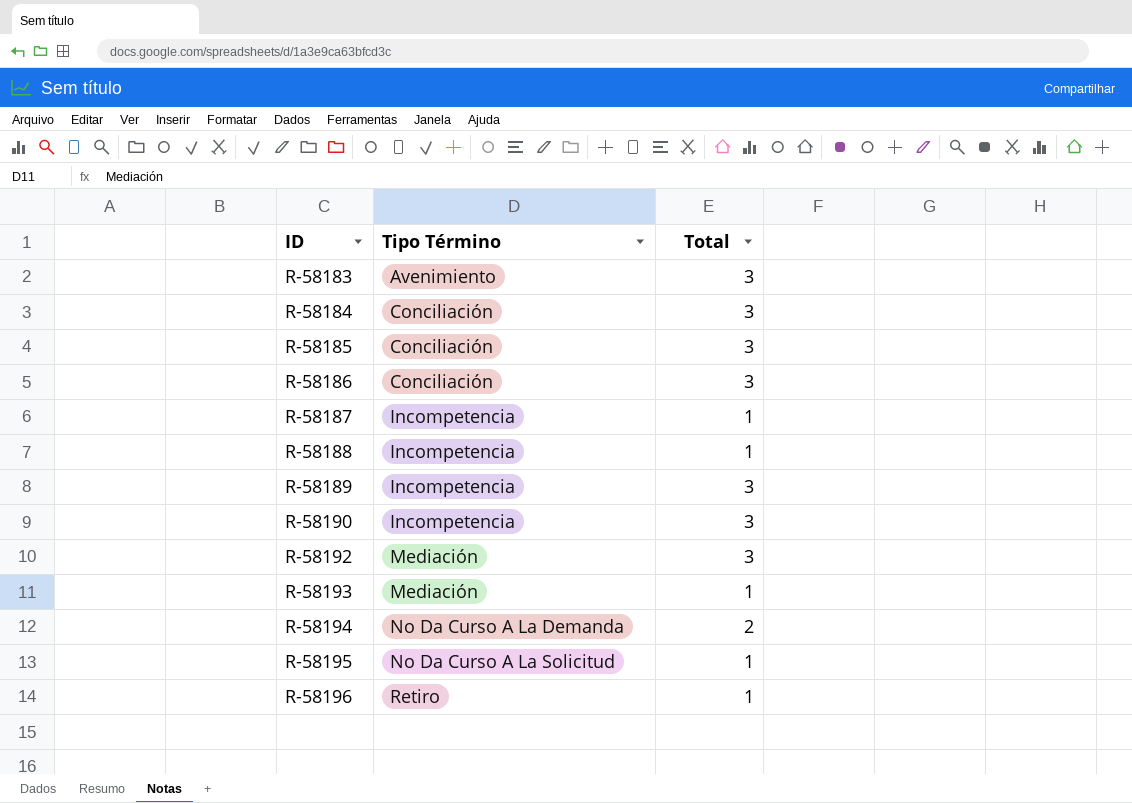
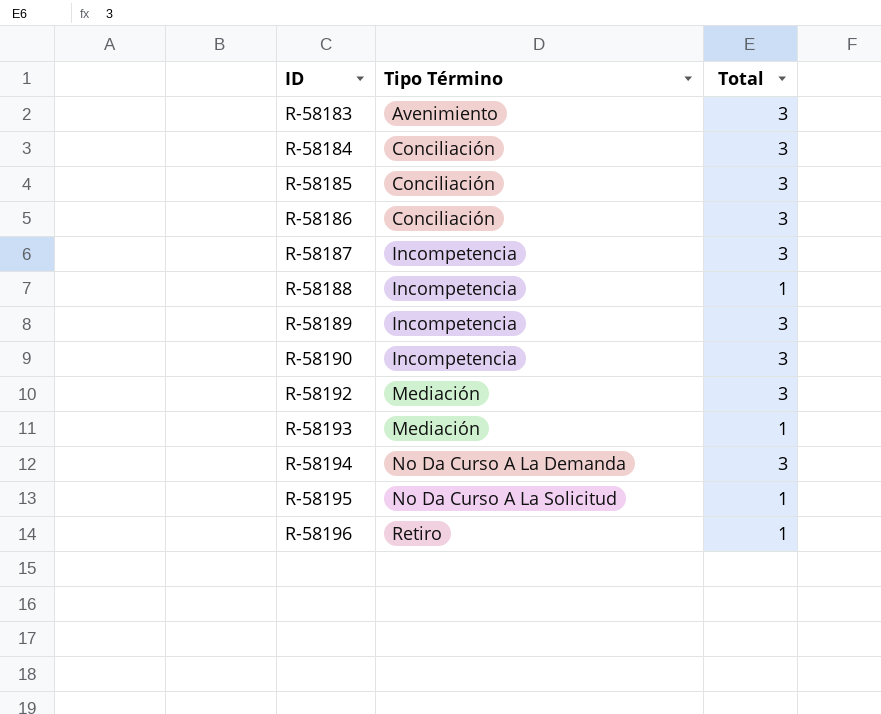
R-58187 | Total: 1 -> 3
R-58194 | Total: 2 -> 3

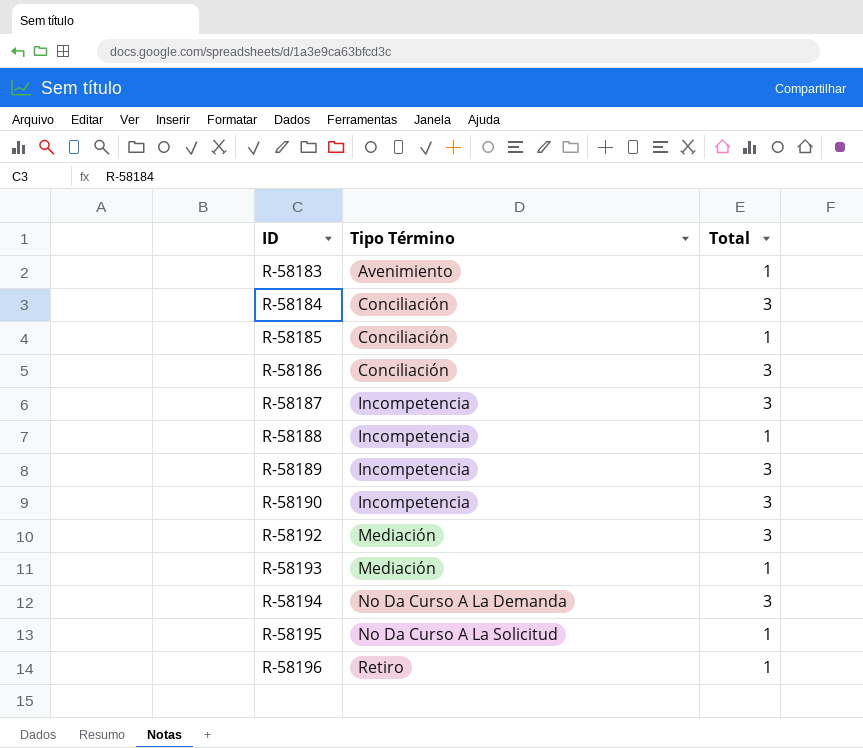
R-58183 | Total: 3 -> 1
R-58185 | Total: 3 -> 1

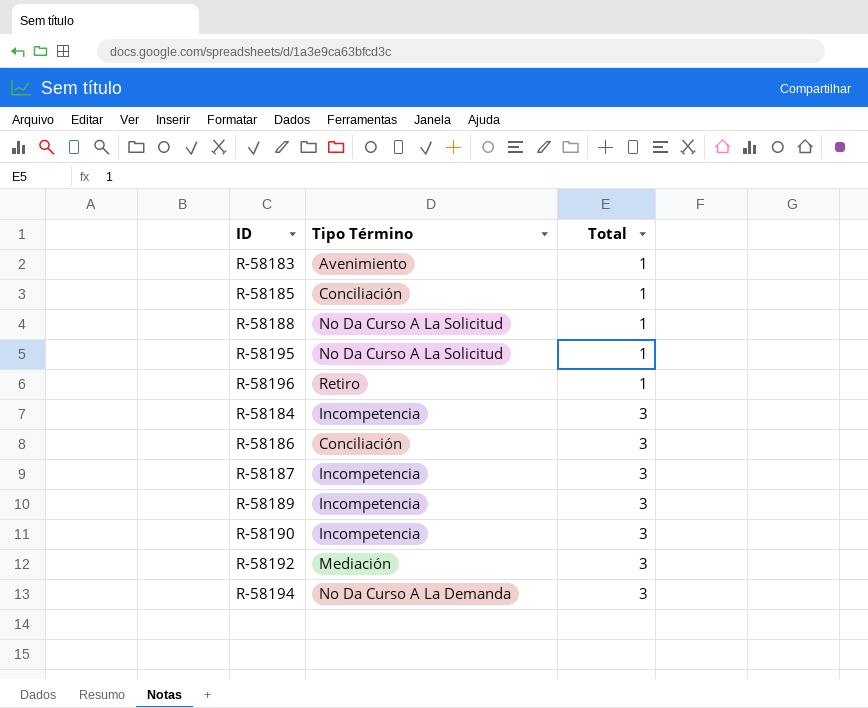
row order: ID ascending -> Total ascending
row R-58193: Mediación | 1 -> none
R-58188 | Tipo Término: Incompetencia -> No Da Curso A La Solicitud
R-58184 | Tipo Término: Conciliación -> Incompetencia

